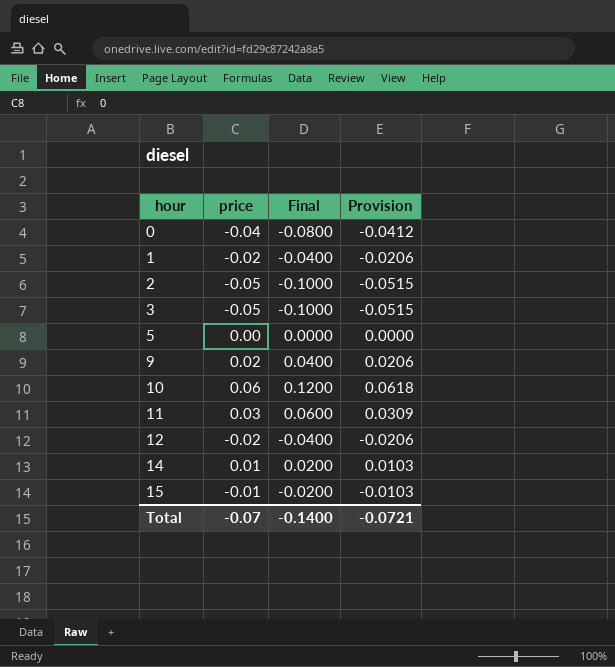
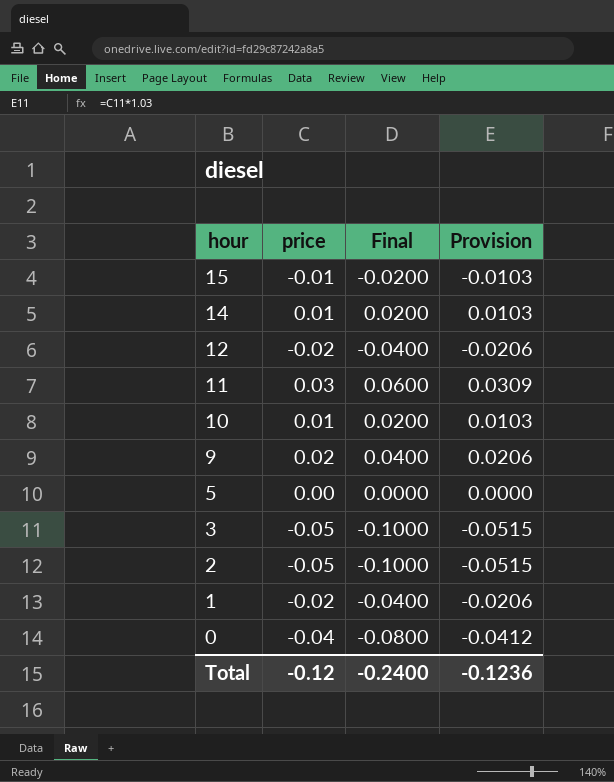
row order: hour ascending -> hour descending
10 | price: 0.06 -> 0.01
10 | Final: 0.1200 -> 0.0200
10 | Provision: 0.0618 -> 0.0103
Total | price: -0.07 -> -0.12
Total | Final: -0.1400 -> -0.2400
Total | Provision: -0.0721 -> -0.1236

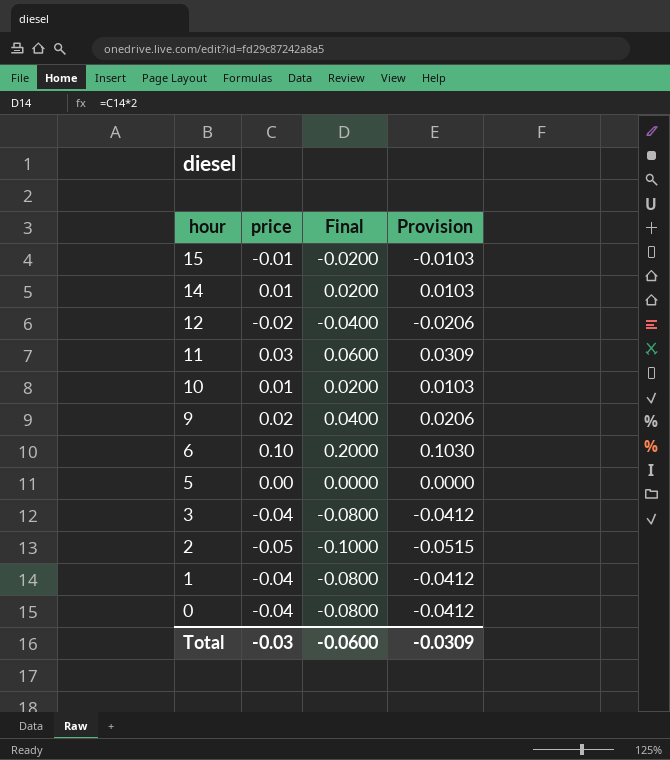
row 6: none -> 0.10 | 0.2000 | 0.1030
3 | price: -0.05 -> -0.04
3 | Final: -0.1000 -> -0.0800
3 | Provision: -0.0515 -> -0.0412
1 | price: -0.02 -> -0.04
1 | Final: -0.0400 -> -0.0800
1 | Provision: -0.0206 -> -0.0412
Total | price: -0.12 -> -0.03
Total | Final: -0.2400 -> -0.0600
Total | Provision: -0.1236 -> -0.0309

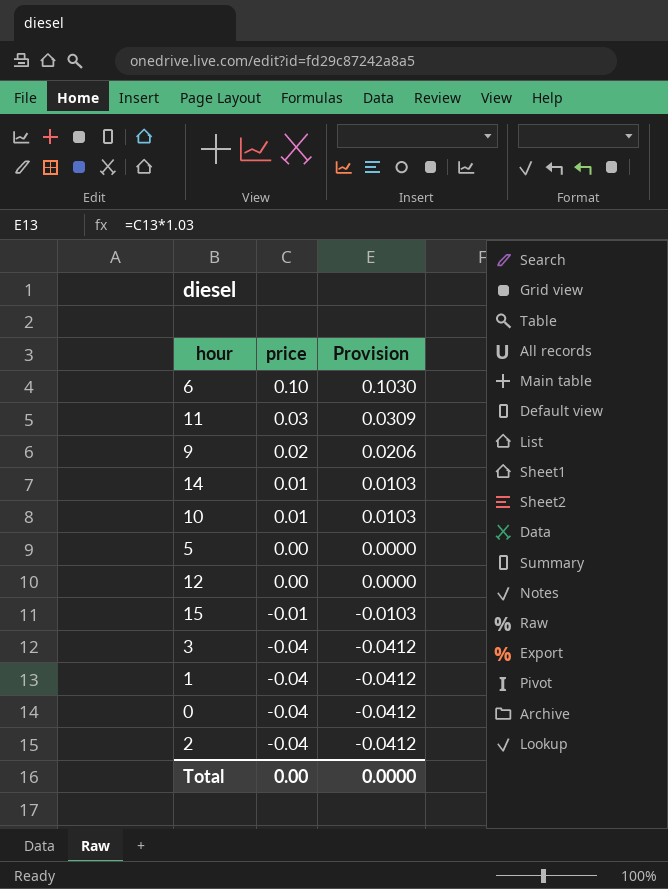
row order: hour descending -> price descending
column Final | formula: [price] * 2 -> none
12 | price: -0.02 -> 0.00
12 | Provision: -0.0206 -> 0.0000
2 | price: -0.05 -> -0.04
2 | Provision: -0.0515 -> -0.0412
Total | price: -0.03 -> 0.00
Total | Provision: -0.0309 -> 0.0000

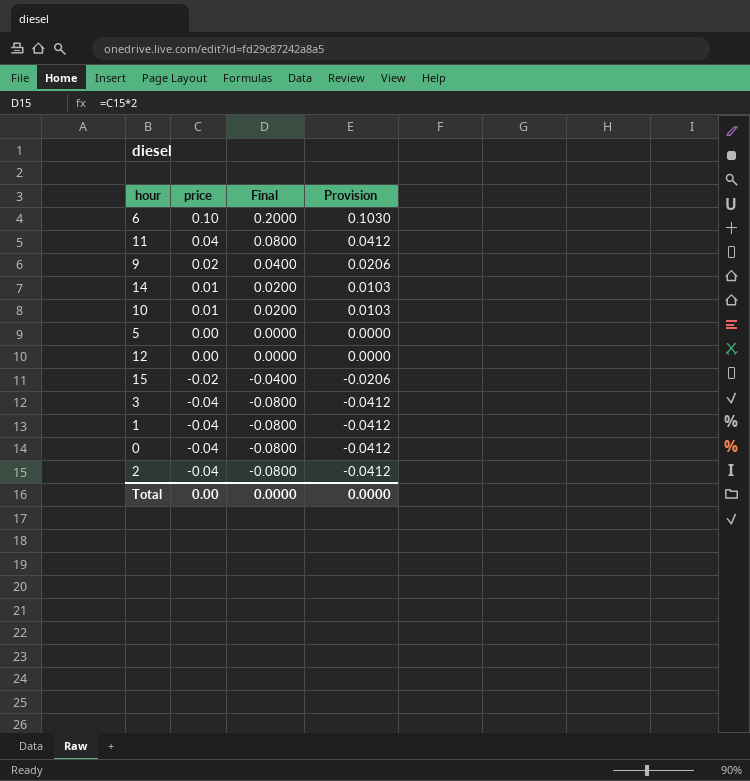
column Final | formula: none -> [price] * 2
11 | price: 0.03 -> 0.04
11 | Provision: 0.0309 -> 0.0412
15 | price: -0.01 -> -0.02
15 | Provision: -0.0103 -> -0.0206

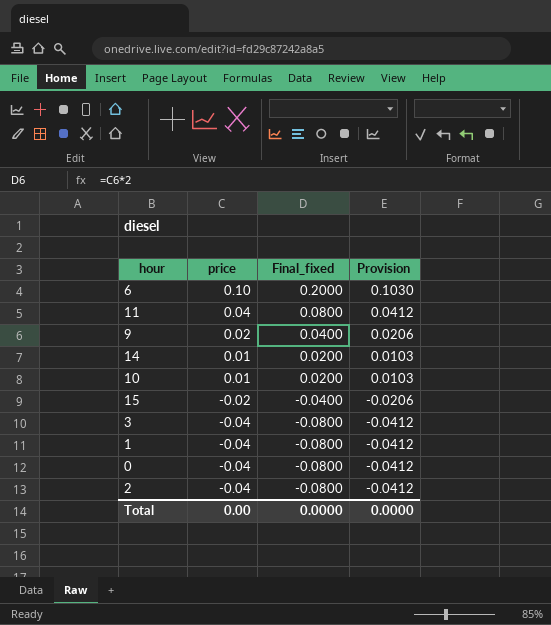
column name: Final -> Final_fixed
row 5: 0.00 | 0.0000 | 0.0000 -> none
row 12: 0.00 | 0.0000 | 0.0000 -> none

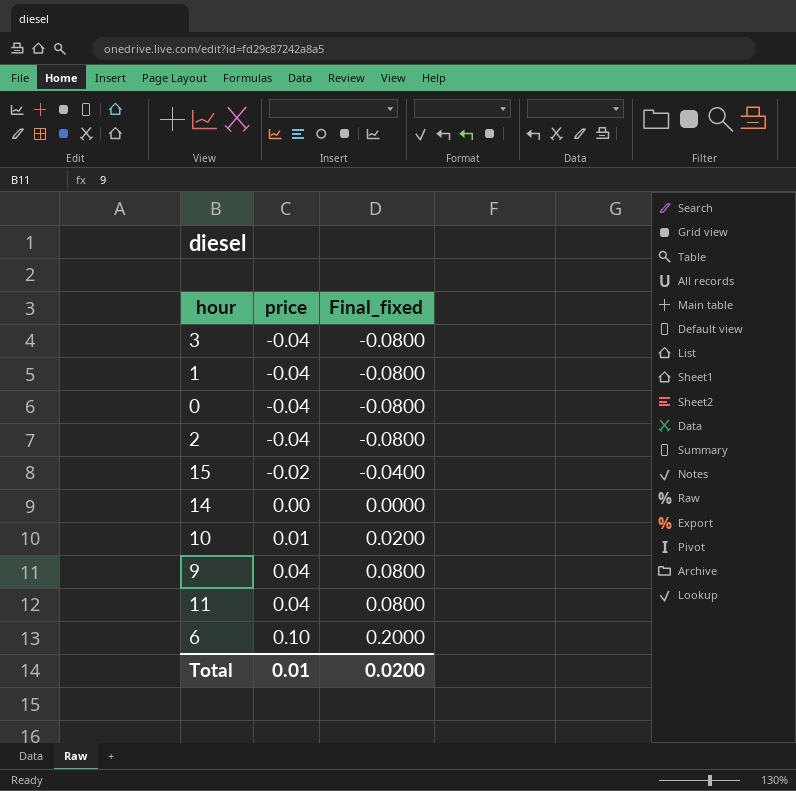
row order: price descending -> price ascending
column Provision | formula: [price] * 1.03 -> none
14 | price: 0.01 -> 0.00
14 | Final_fixed: 0.0200 -> 0.0000
9 | price: 0.02 -> 0.04
9 | Final_fixed: 0.0400 -> 0.0800
Total | price: 0.00 -> 0.01
Total | Final_fixed: 0.0000 -> 0.0200

